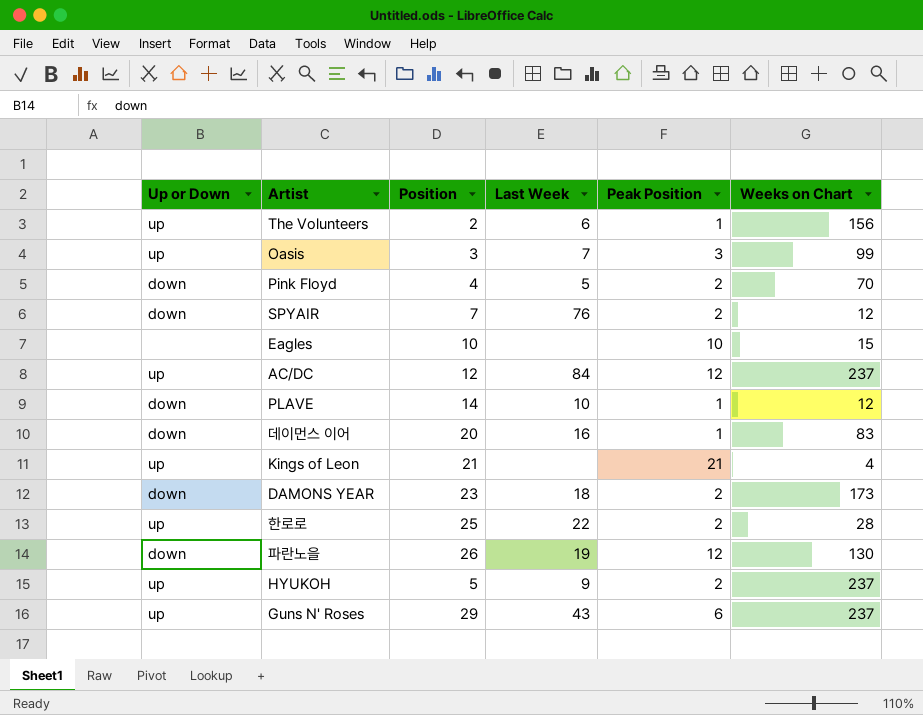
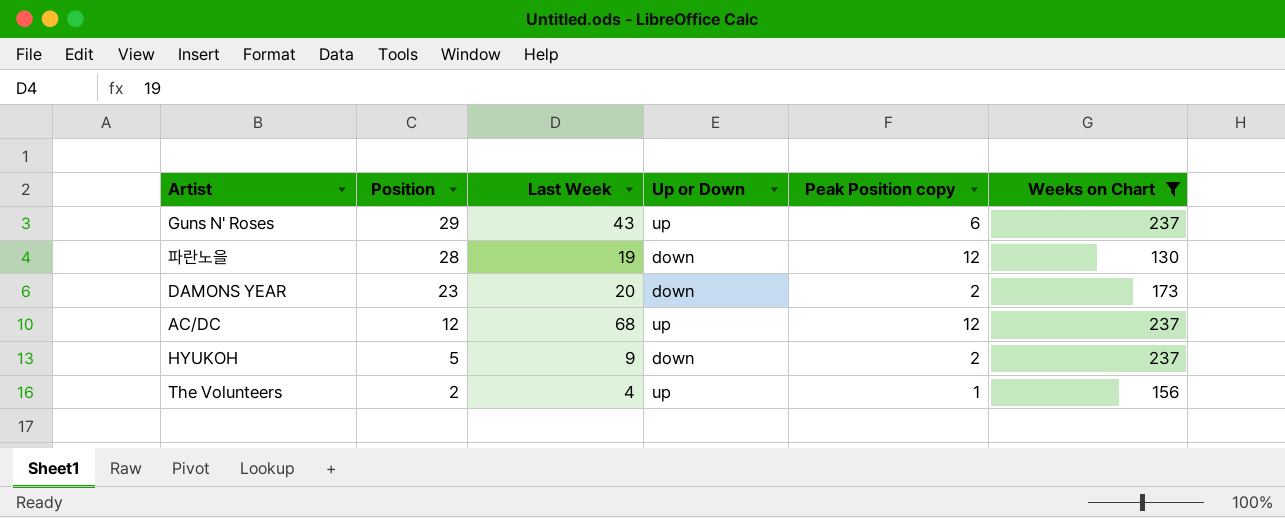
filter: none -> Weeks on Chart >= 130
row order: none -> Position descending
column Up or Down | position: 1 -> 4
column name: Peak Position -> Peak Position copy
파란노을 | Position: 26 -> 28
DAMONS YEAR | Last Week: 18 -> 20
AC/DC | Last Week: 84 -> 68
HYUKOH | Up or Down: up -> down
The Volunteers | Last Week: 6 -> 4

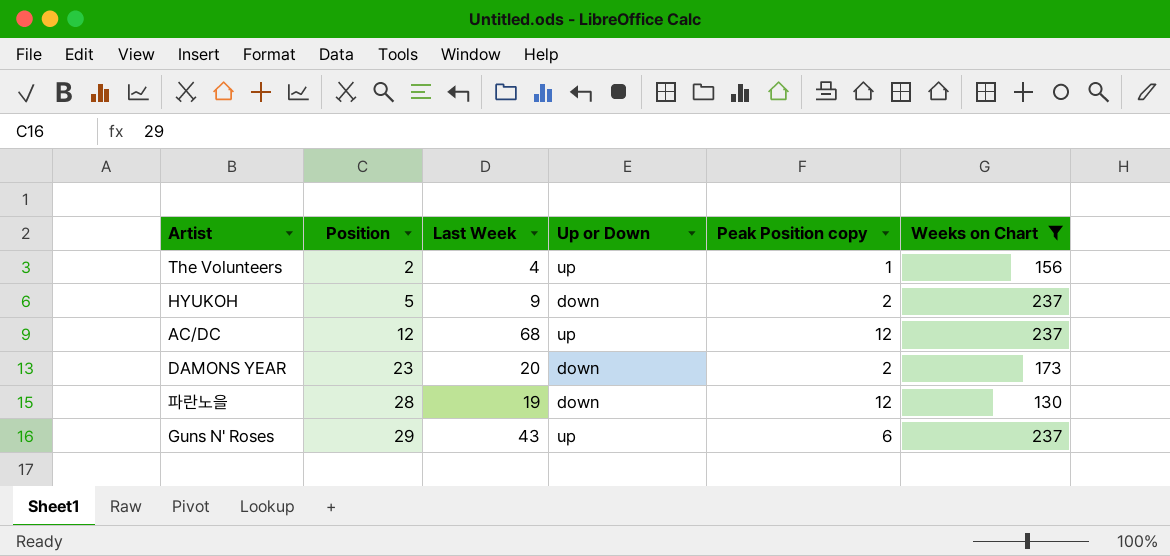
row order: Position descending -> Position ascending

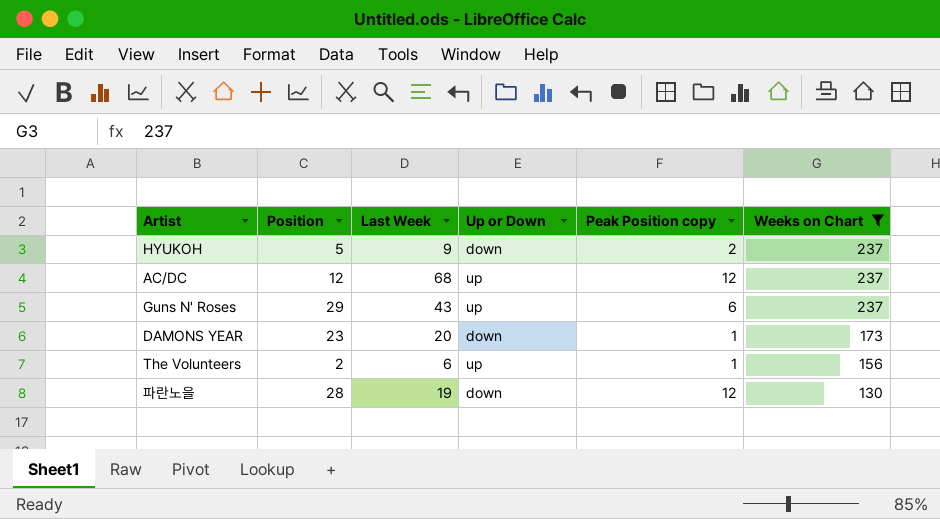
row order: Position ascending -> Weeks on Chart descending
DAMONS YEAR | Peak Position copy: 2 -> 1
The Volunteers | Last Week: 4 -> 6

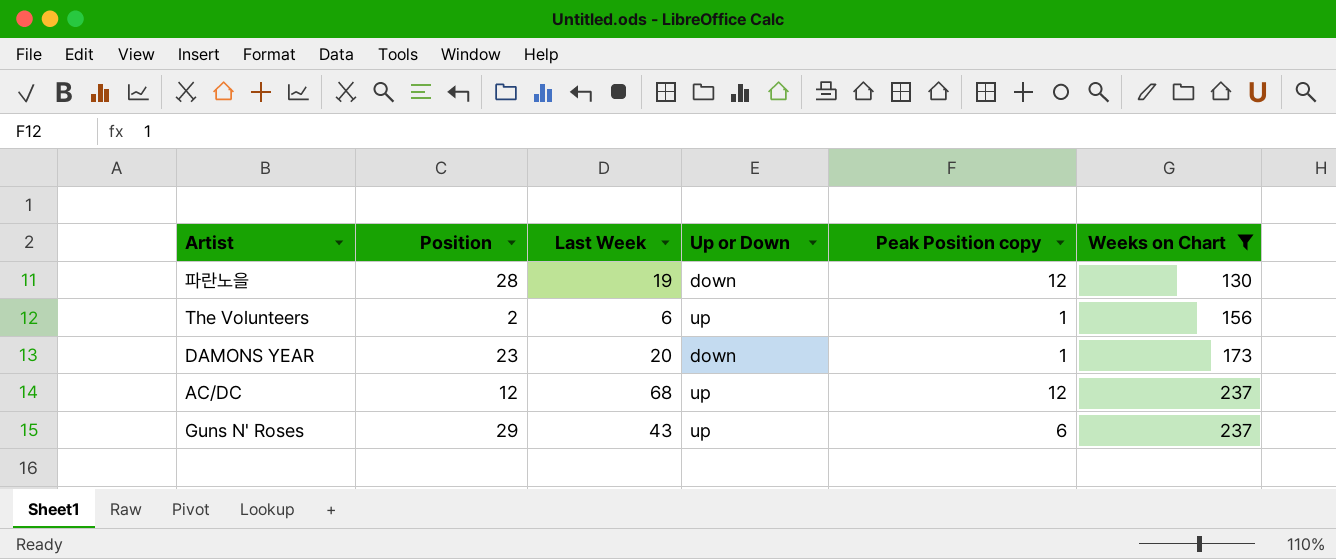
row order: Weeks on Chart descending -> Weeks on Chart ascending
row HYUKOH: 5 | 9 | down | 2 | 237 -> none

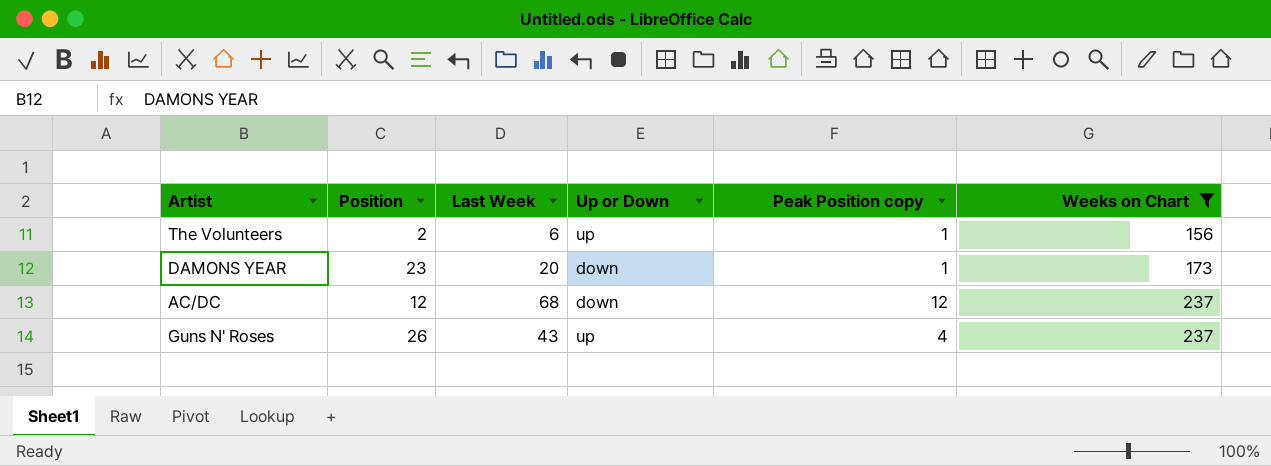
row 파란노을: 28 | 19 | down | 12 | 130 -> none
AC/DC | Up or Down: up -> down
Guns N' Roses | Position: 29 -> 26
Guns N' Roses | Peak Position copy: 6 -> 4

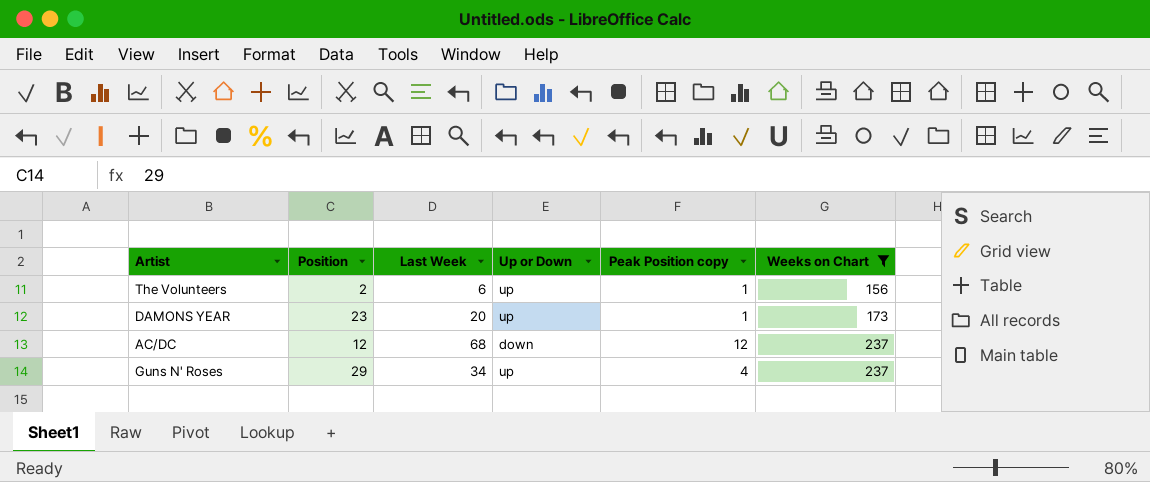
DAMONS YEAR | Up or Down: down -> up
Guns N' Roses | Position: 26 -> 29
Guns N' Roses | Last Week: 43 -> 34

